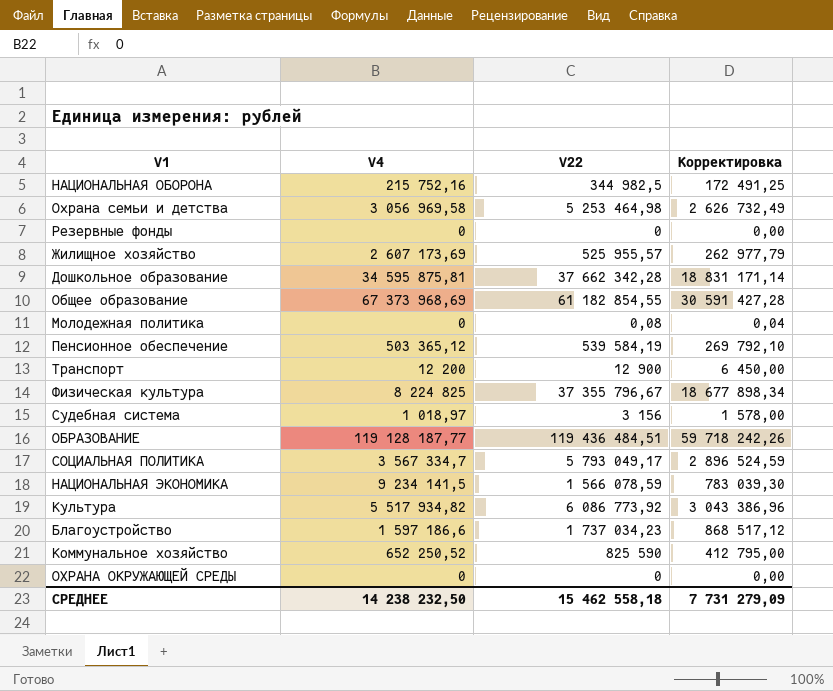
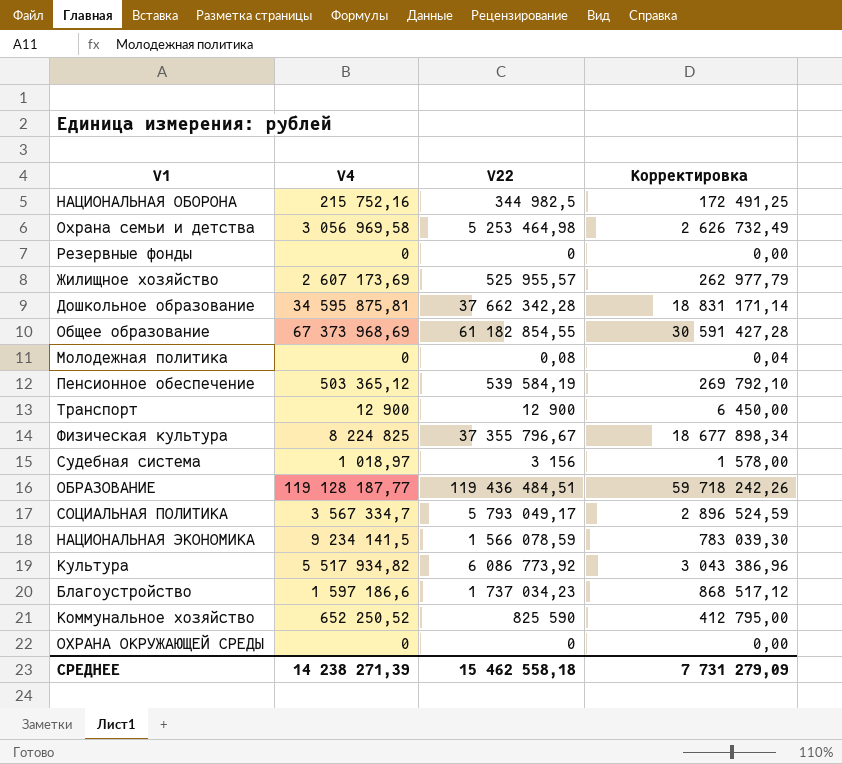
Транспорт | V4: 12 200 -> 12 900
СРЕДНЕЕ | V4: 14 238 232,50 -> 14 238 271,39

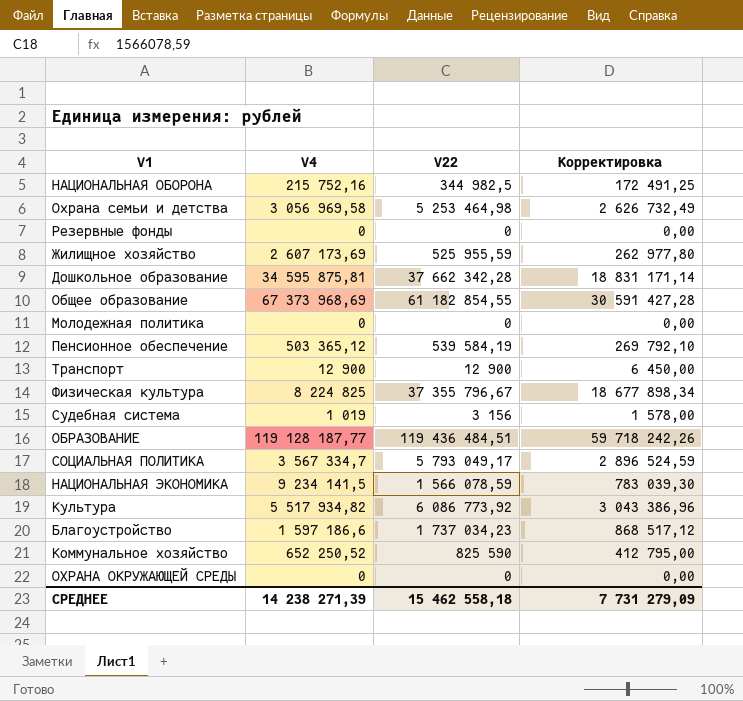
Жилищное хозяйство | V22: 525 955,57 -> 525 955,59
Жилищное хозяйство | Корректировка: 262 977,79 -> 262 977,80
Молодежная политика | V22: 0,08 -> 0
Молодежная политика | Корректировка: 0,04 -> 0,00
Судебная система | V4: 1 018,97 -> 1 019

